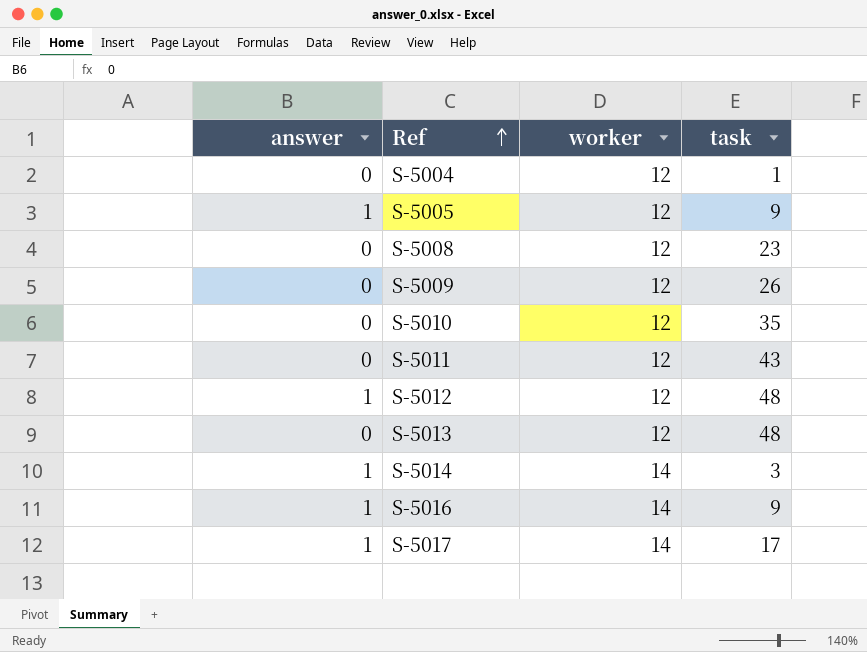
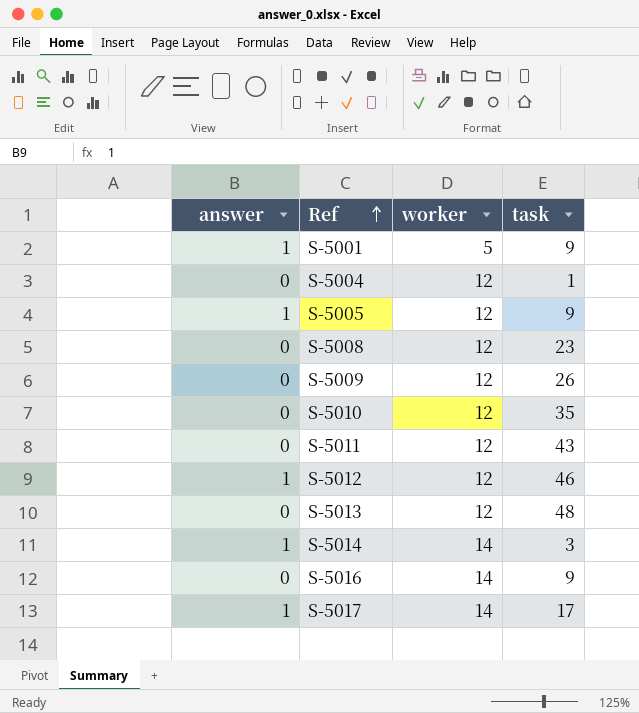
row S-5001: none -> 1 | 5 | 9
S-5012 | task: 48 -> 46
S-5016 | answer: 1 -> 0

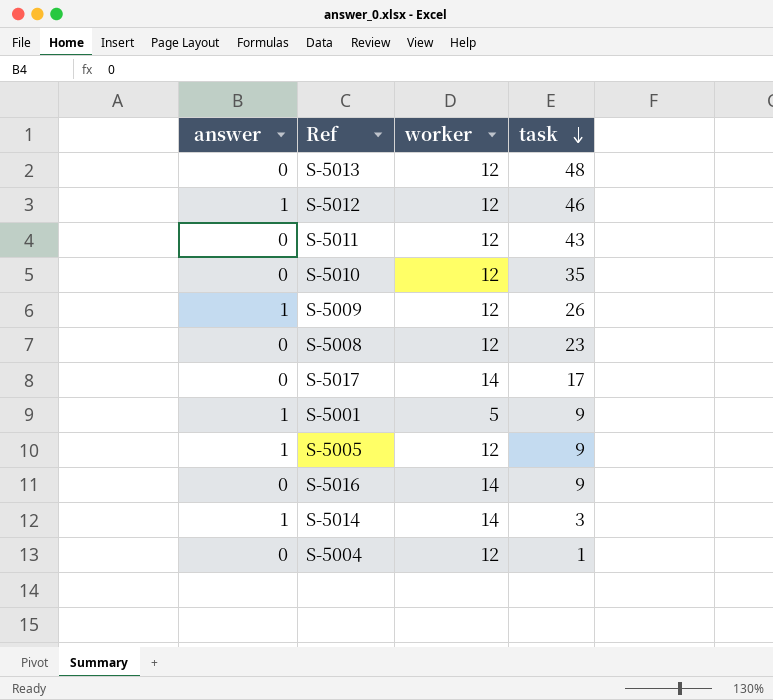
row order: Ref ascending -> task descending
S-5009 | answer: 0 -> 1
S-5017 | answer: 1 -> 0

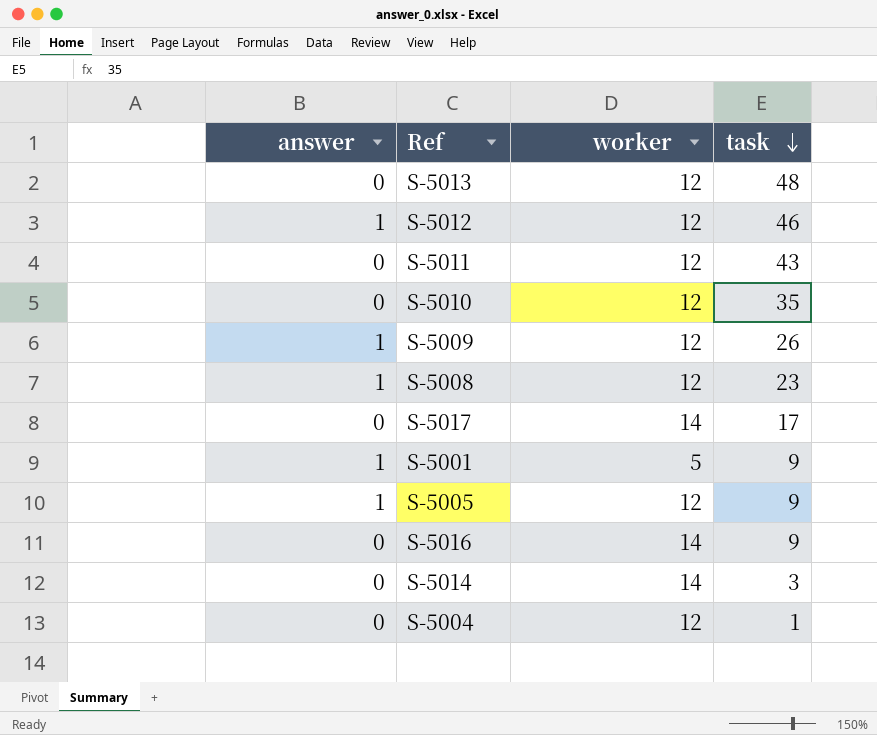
S-5008 | answer: 0 -> 1
S-5014 | answer: 1 -> 0

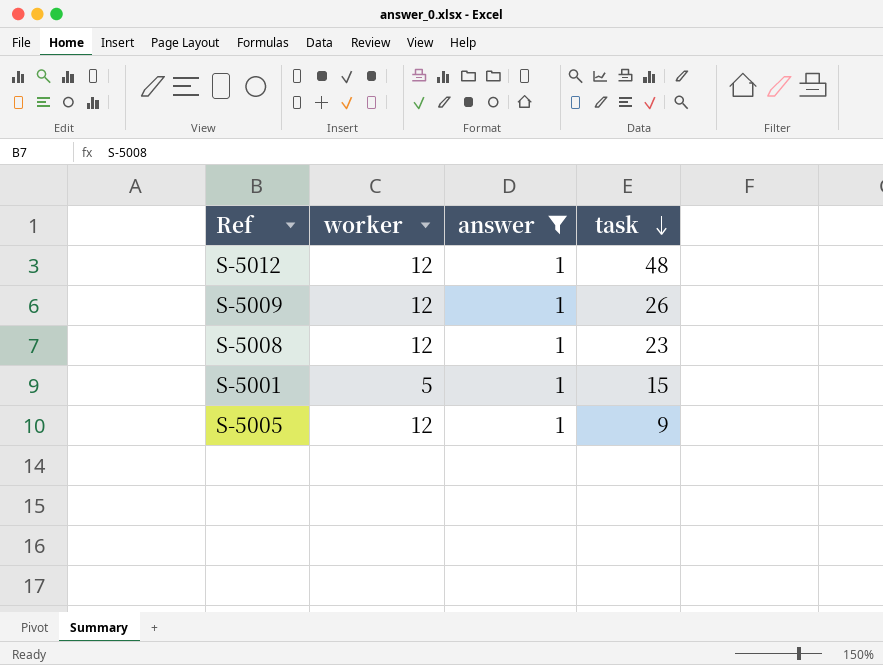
filter: none -> answer = 1
column answer | position: 1 -> 3
S-5012 | task: 46 -> 48
S-5001 | task: 9 -> 15

